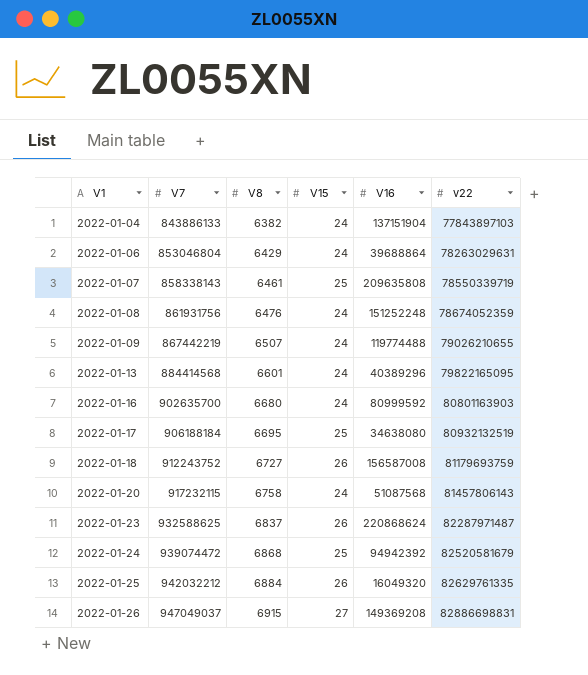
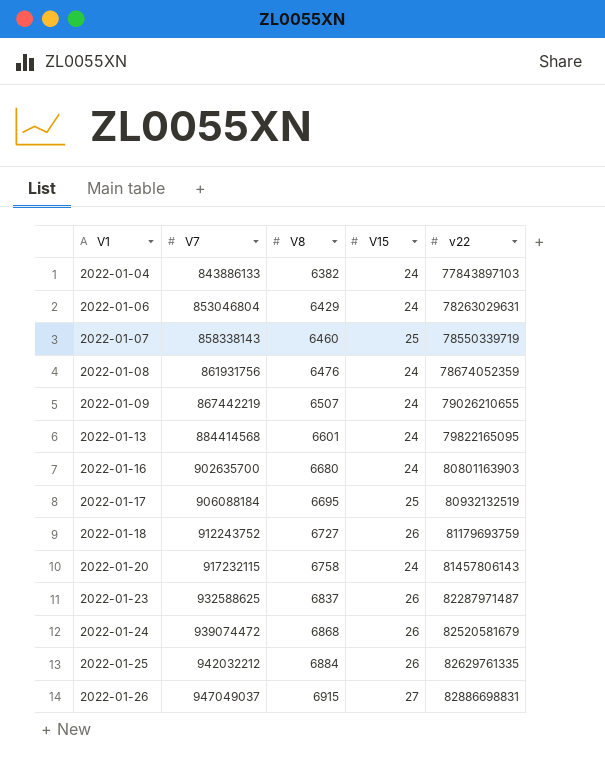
column V16 | position: 5 -> none
2022-01-07 | V8: 6461 -> 6460
2022-01-17 | V7: 906188184 -> 906088184
2022-01-24 | V15: 25 -> 26

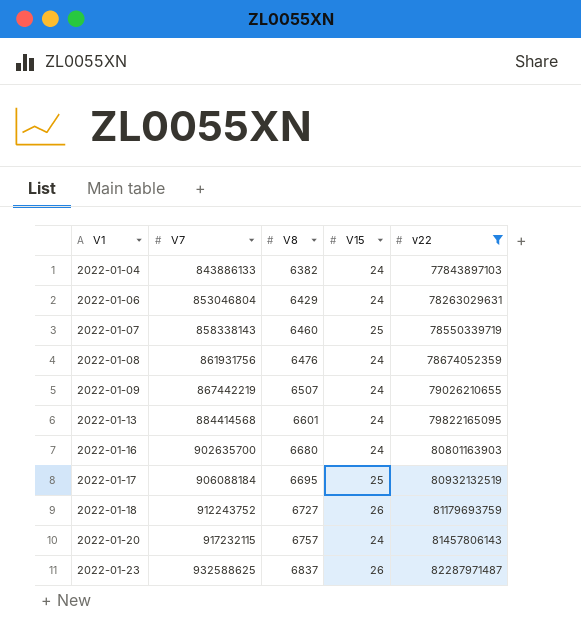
filter: none -> v22 <= 82287971487
2022-01-20 | V8: 6758 -> 6757

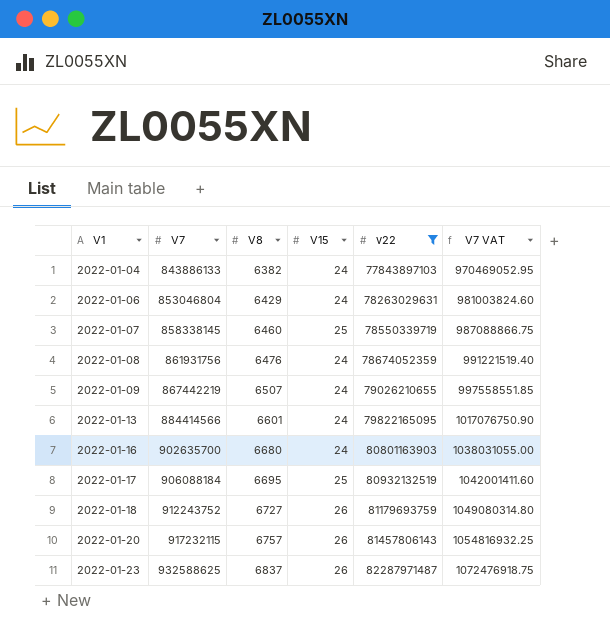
column V7 VAT | formula: none -> [V7] * 1.15
2022-01-07 | V7: 858338143 -> 858338145
2022-01-13 | V7: 884414568 -> 884414566
2022-01-20 | V15: 24 -> 26

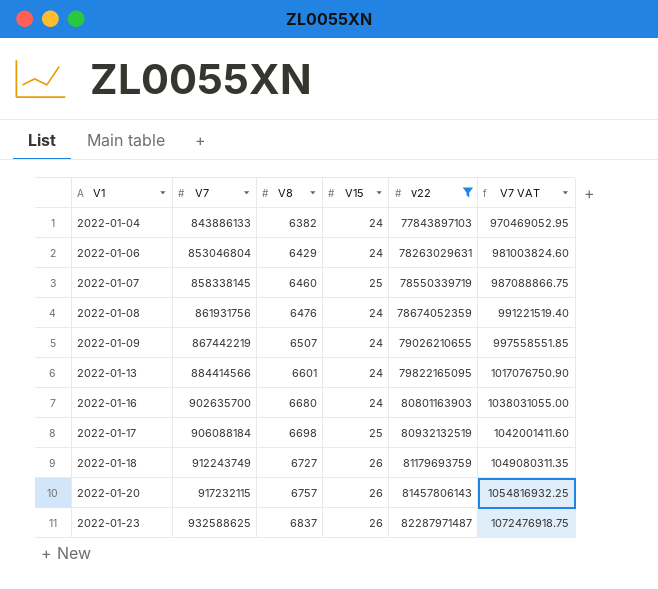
2022-01-17 | V8: 6695 -> 6698
2022-01-18 | V7: 912243752 -> 912243749
2022-01-18 | V7 VAT: 1049080314.80 -> 1049080311.35

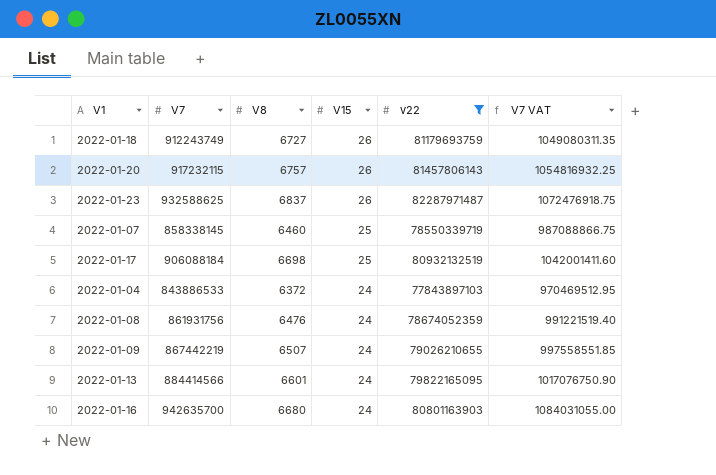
row order: V1 ascending -> V15 descending
row 2022-01-06: 853046804 | 6429 | 24 | 78263029631 | 981003824.60 -> none
2022-01-04 | V7: 843886133 -> 843886533
2022-01-04 | V8: 6382 -> 6372
2022-01-04 | V7 VAT: 970469052.95 -> 970469512.95
2022-01-16 | V7: 902635700 -> 942635700
2022-01-16 | V7 VAT: 1038031055.00 -> 1084031055.00

